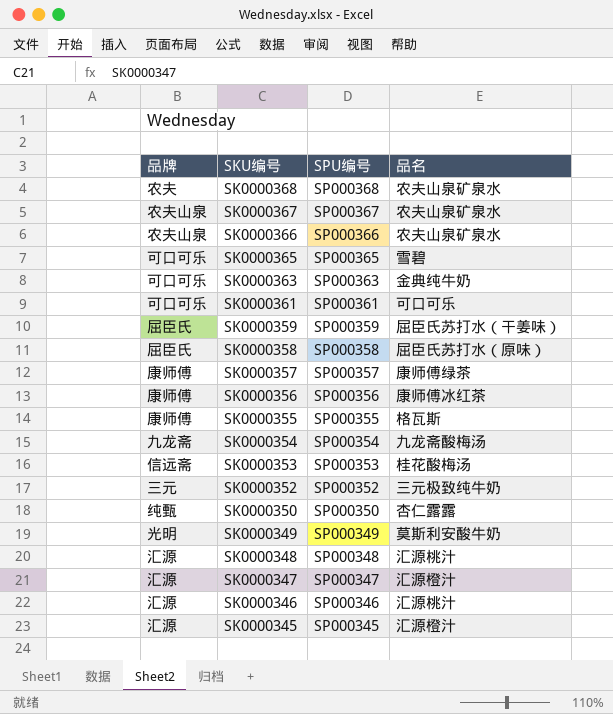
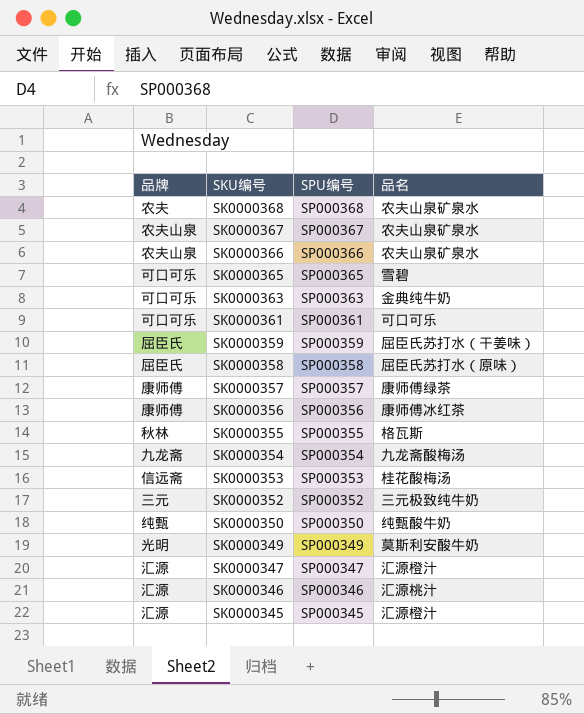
row SK0000348: 汇源 | SP000348 | 汇源桃汁 -> none
SK0000355 | 品牌: 康师傅 -> 秋林
SK0000350 | 品名: 杏仁露露 -> 纯甄酸牛奶

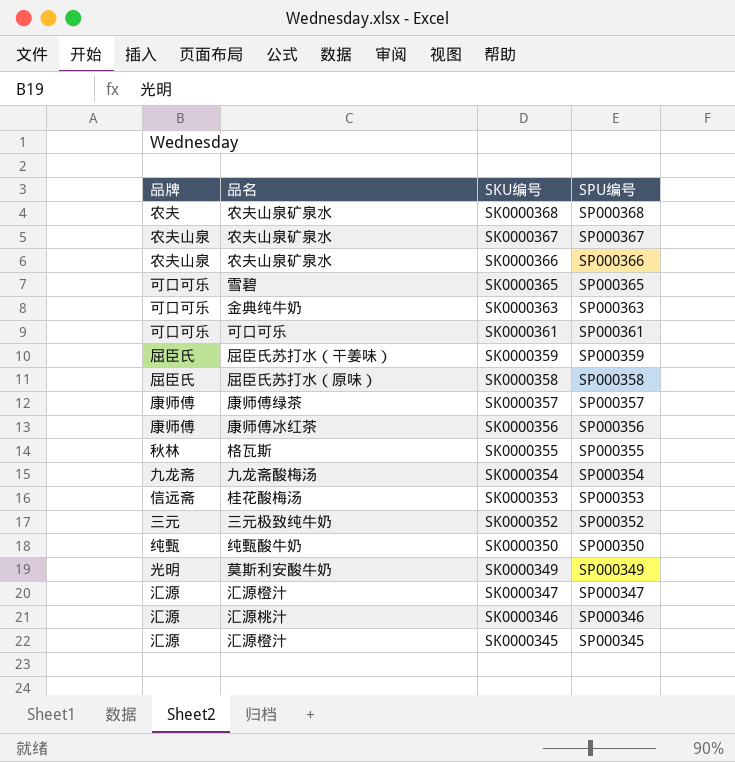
column 品名 | position: 4 -> 2

